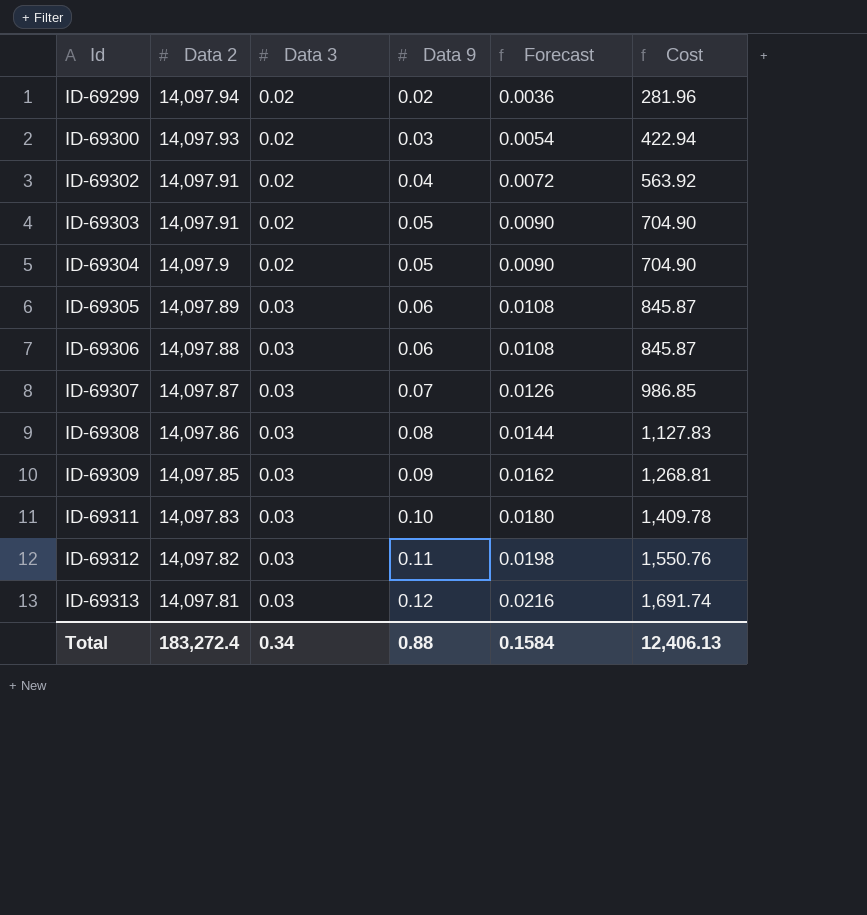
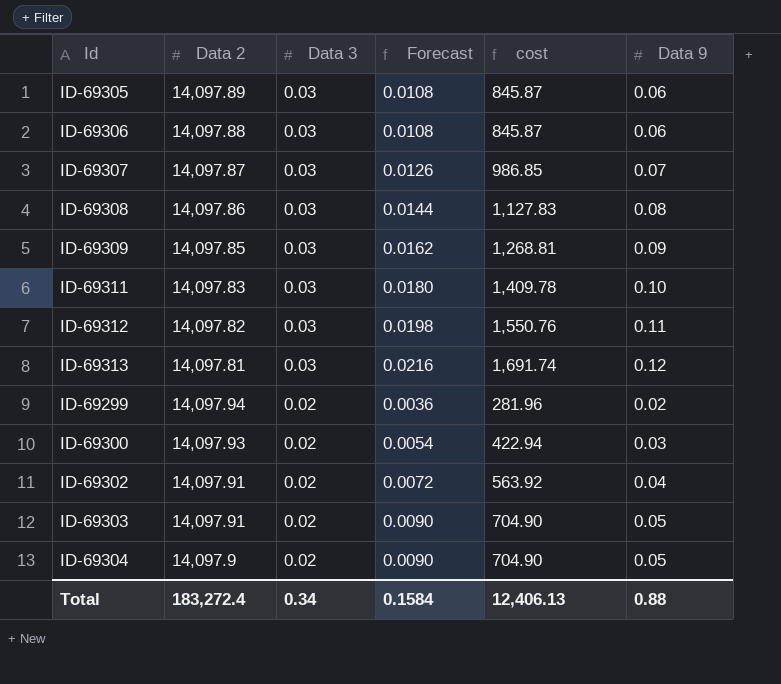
row order: Id ascending -> Data 3 descending
column name: Cost -> cost
column Data 9 | position: 4 -> 6

